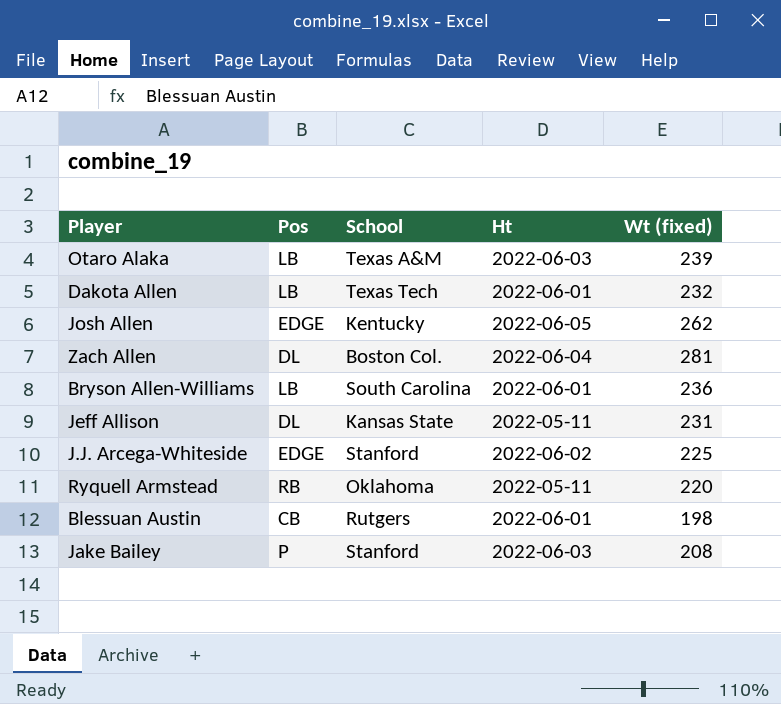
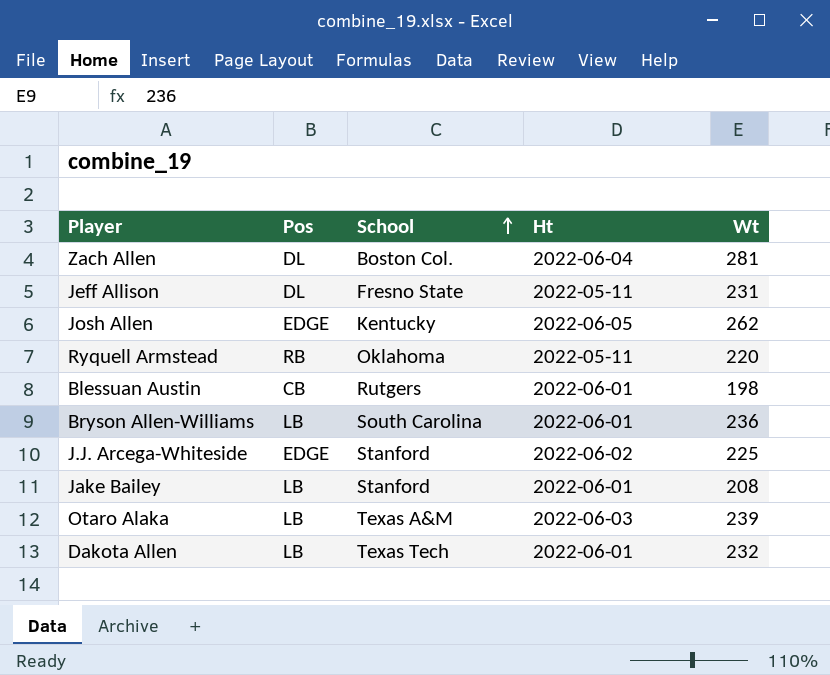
row order: none -> School ascending
column name: Wt (fixed) -> Wt
Jeff Allison | School: Kansas State -> Fresno State
Jake Bailey | Pos: P -> LB
Jake Bailey | Ht: 2022-06-03 -> 2022-06-01

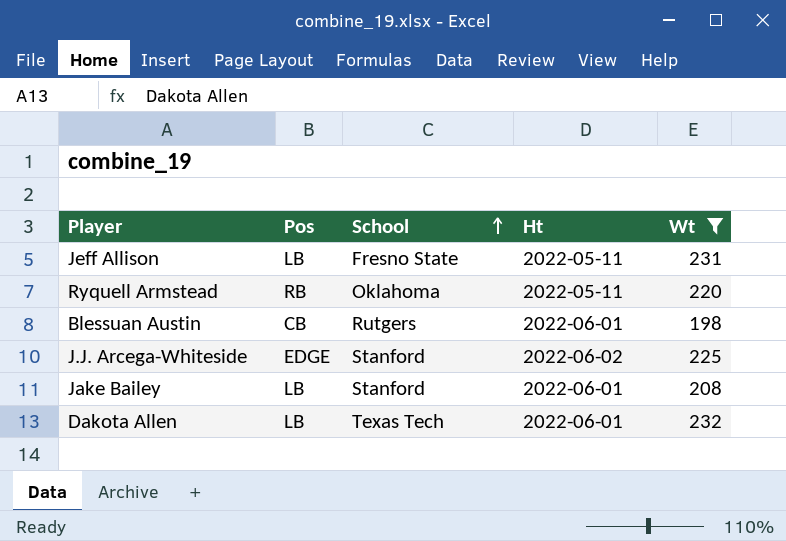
filter: none -> Wt <= 232
Jeff Allison | Pos: DL -> LB

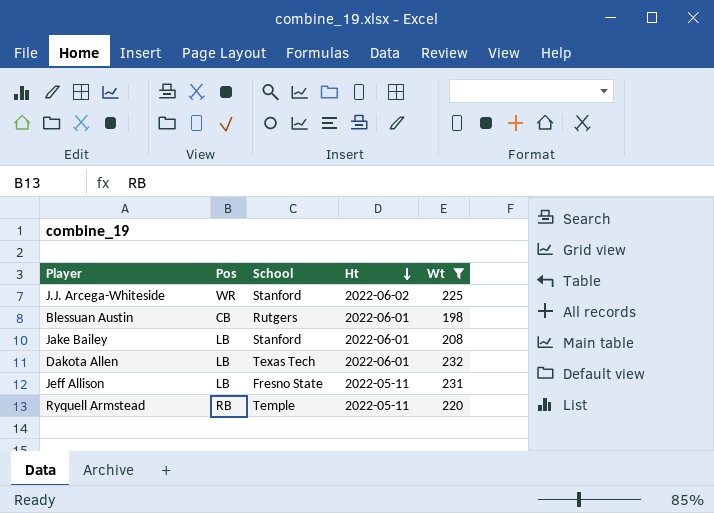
row order: School ascending -> Ht descending
J.J. Arcega-Whiteside | Pos: EDGE -> WR
Ryquell Armstead | School: Oklahoma -> Temple

